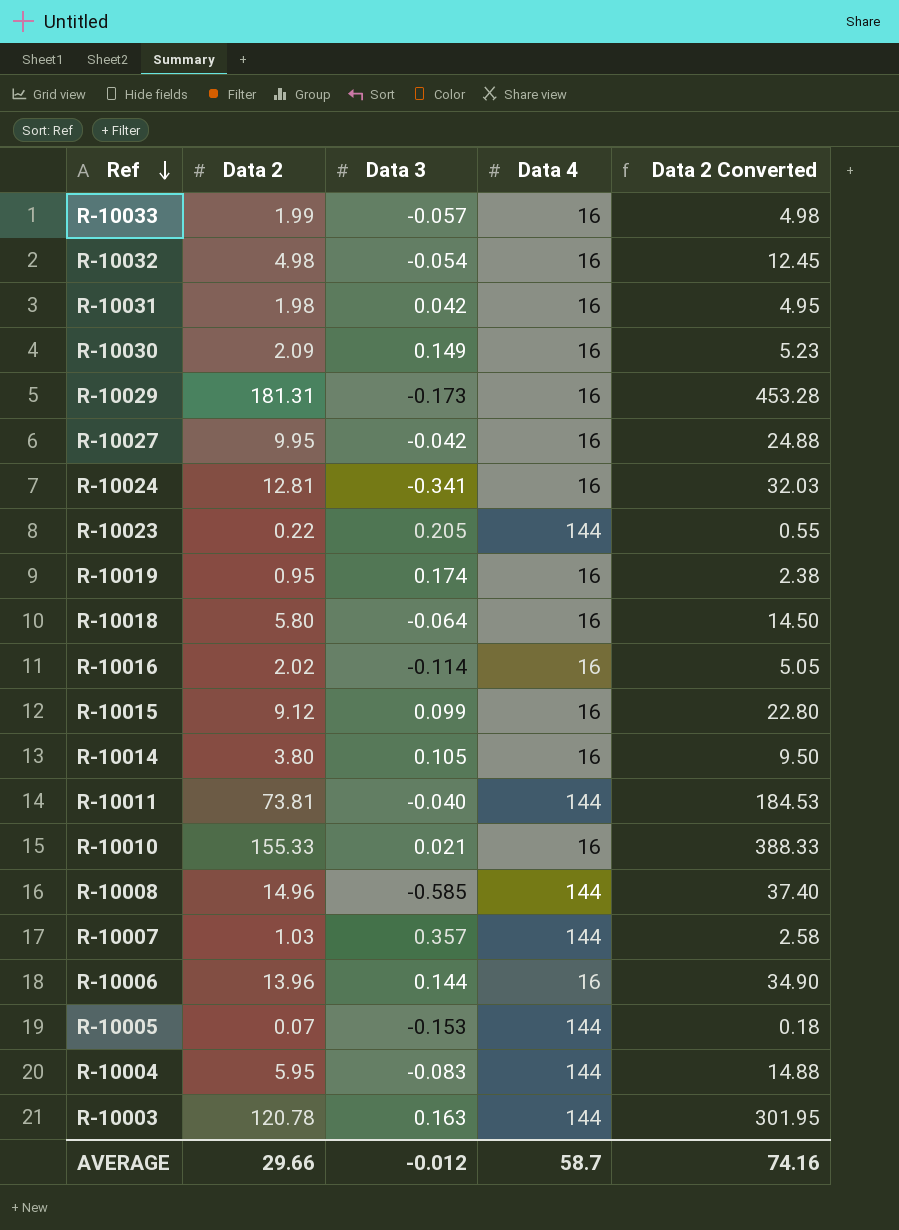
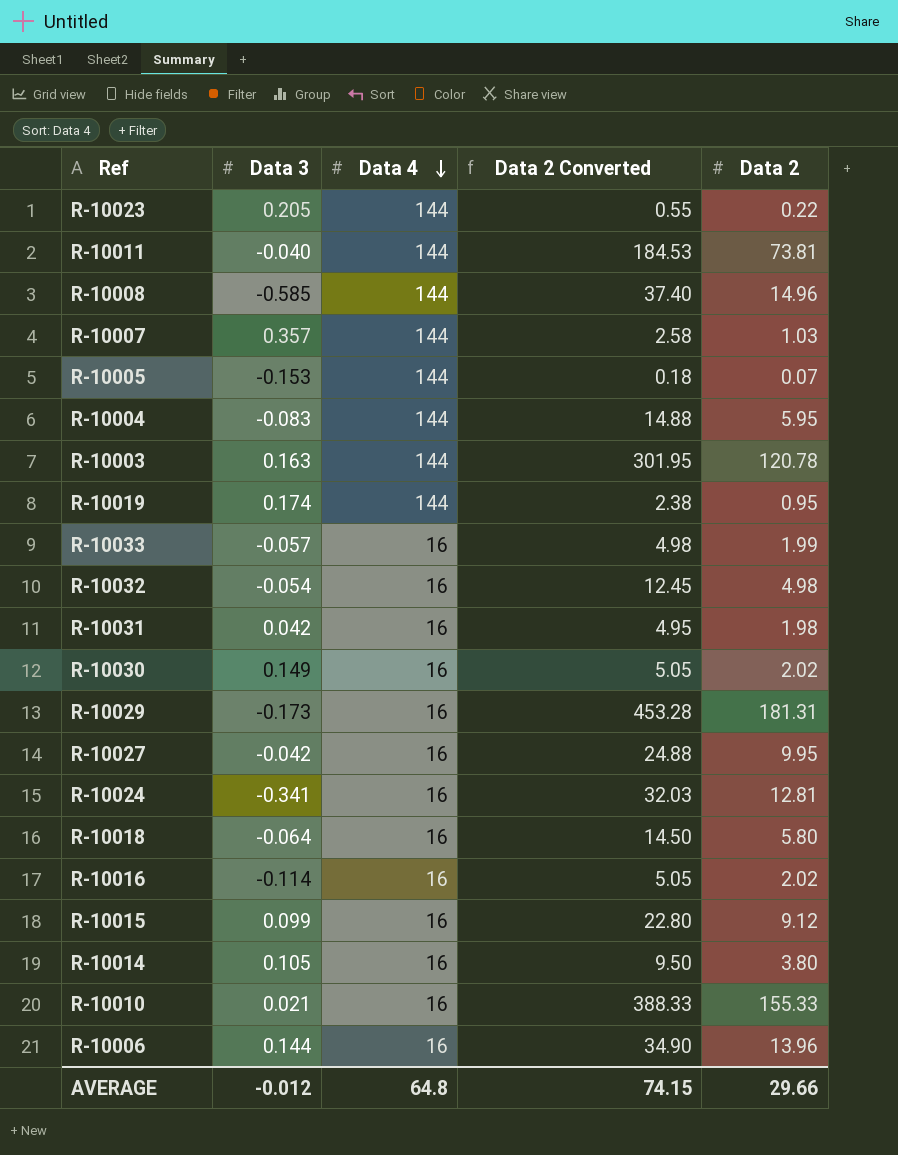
row order: Ref descending -> Data 4 descending
column Data 2 | position: 2 -> 5
R-10019 | Data 4: 16 -> 144
R-10030 | Data 2 Converted: 5.23 -> 5.05
R-10030 | Data 2: 2.09 -> 2.02
AVERAGE | Data 4: 58.7 -> 64.8
AVERAGE | Data 2 Converted: 74.16 -> 74.15

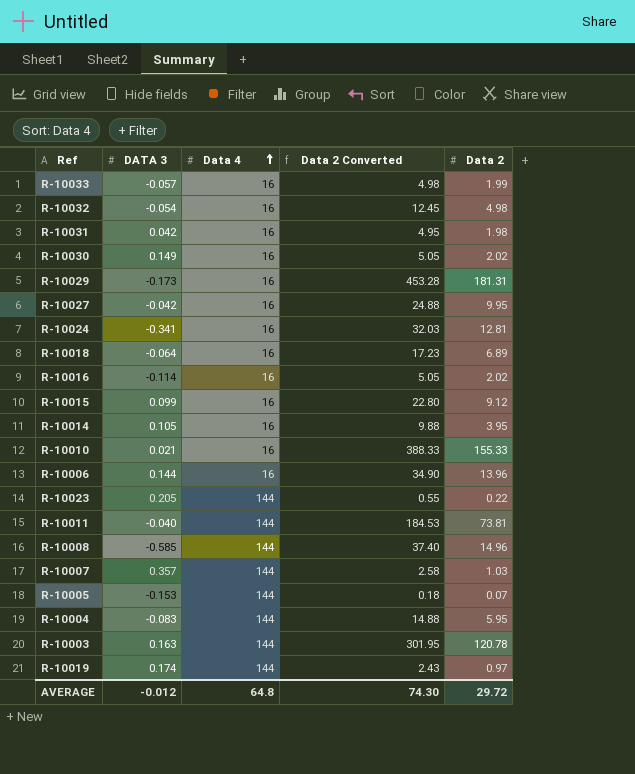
row order: Data 4 descending -> Data 4 ascending
column name: Data 3 -> DATA 3
R-10018 | Data 2 Converted: 14.50 -> 17.23
R-10018 | Data 2: 5.80 -> 6.89
R-10014 | Data 2 Converted: 9.50 -> 9.88
R-10014 | Data 2: 3.80 -> 3.95
R-10019 | Data 2 Converted: 2.38 -> 2.43
R-10019 | Data 2: 0.95 -> 0.97
AVERAGE | Data 2 Converted: 74.15 -> 74.30
AVERAGE | Data 2: 29.66 -> 29.72

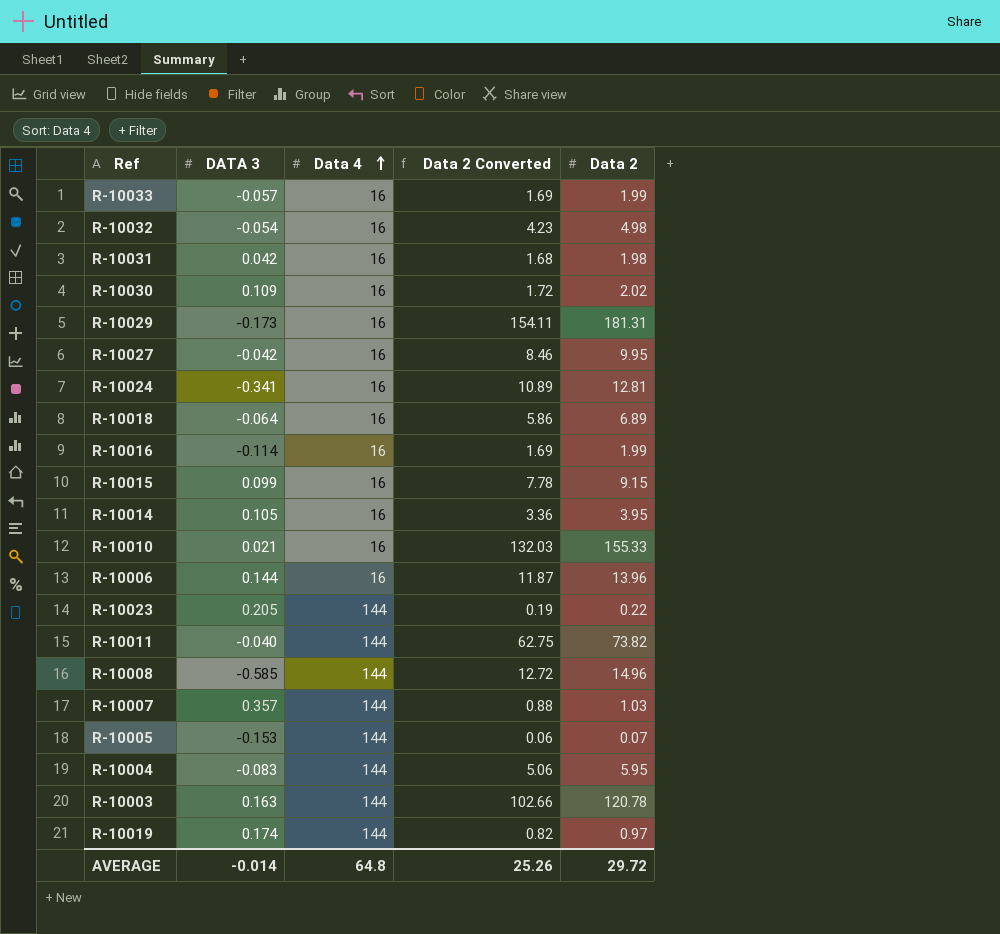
column Data 2 Converted | formula: [Data 2] * 2.5 -> [Data 2] * 0.85
R-10030 | DATA 3: 0.149 -> 0.109
R-10016 | Data 2: 2.02 -> 1.99
R-10015 | Data 2: 9.12 -> 9.15
R-10011 | Data 2: 73.81 -> 73.82
AVERAGE | DATA 3: -0.012 -> -0.014
AVERAGE | Data 2 Converted: 74.30 -> 25.26

